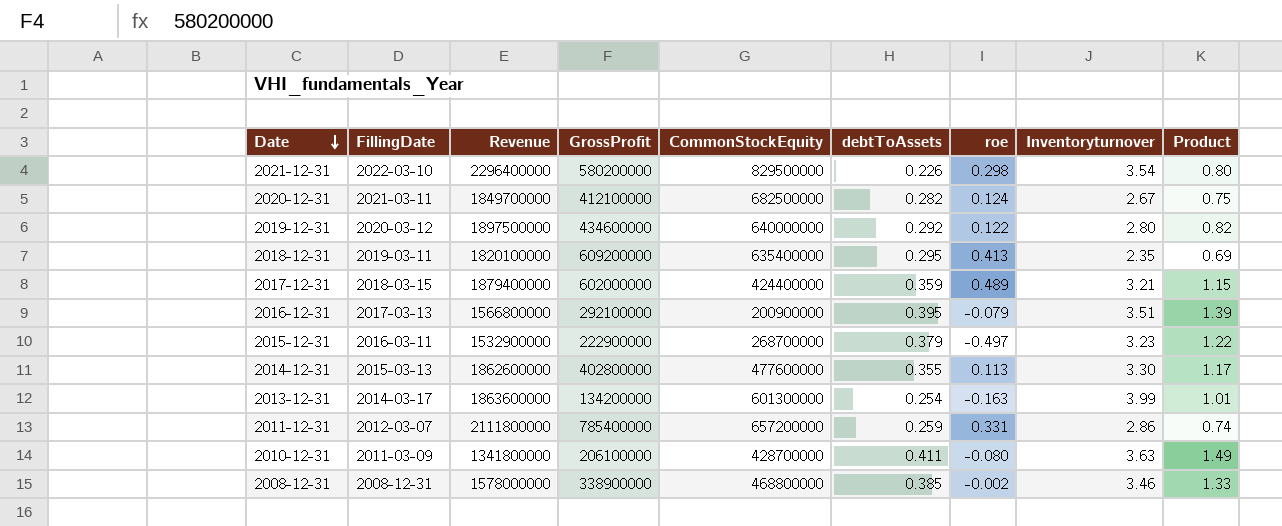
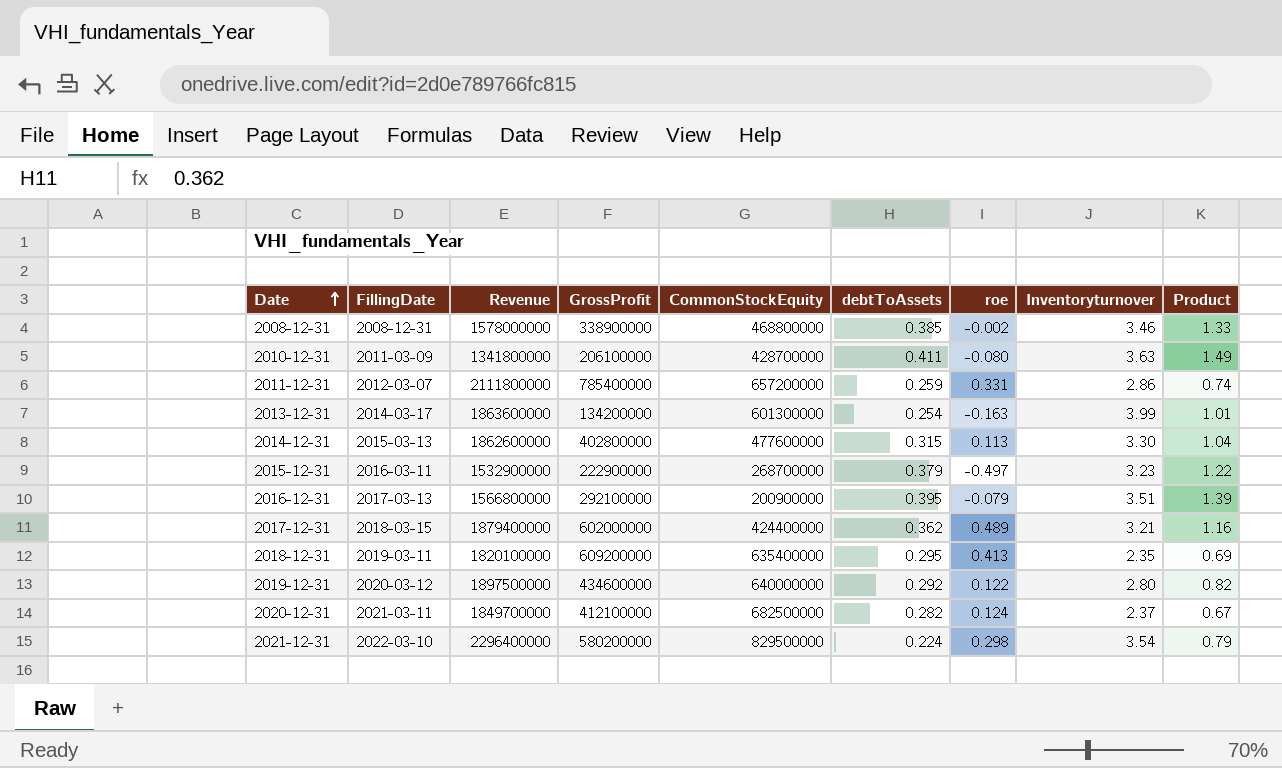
row order: Date descending -> Date ascending
2014-12-31 | debtToAssets: 0.355 -> 0.315
2014-12-31 | Product: 1.17 -> 1.04
2017-12-31 | debtToAssets: 0.359 -> 0.362
2017-12-31 | Product: 1.15 -> 1.16
2020-12-31 | Inventoryturnover: 2.67 -> 2.37
2020-12-31 | Product: 0.75 -> 0.67
2021-12-31 | debtToAssets: 0.226 -> 0.224
2021-12-31 | Product: 0.80 -> 0.79

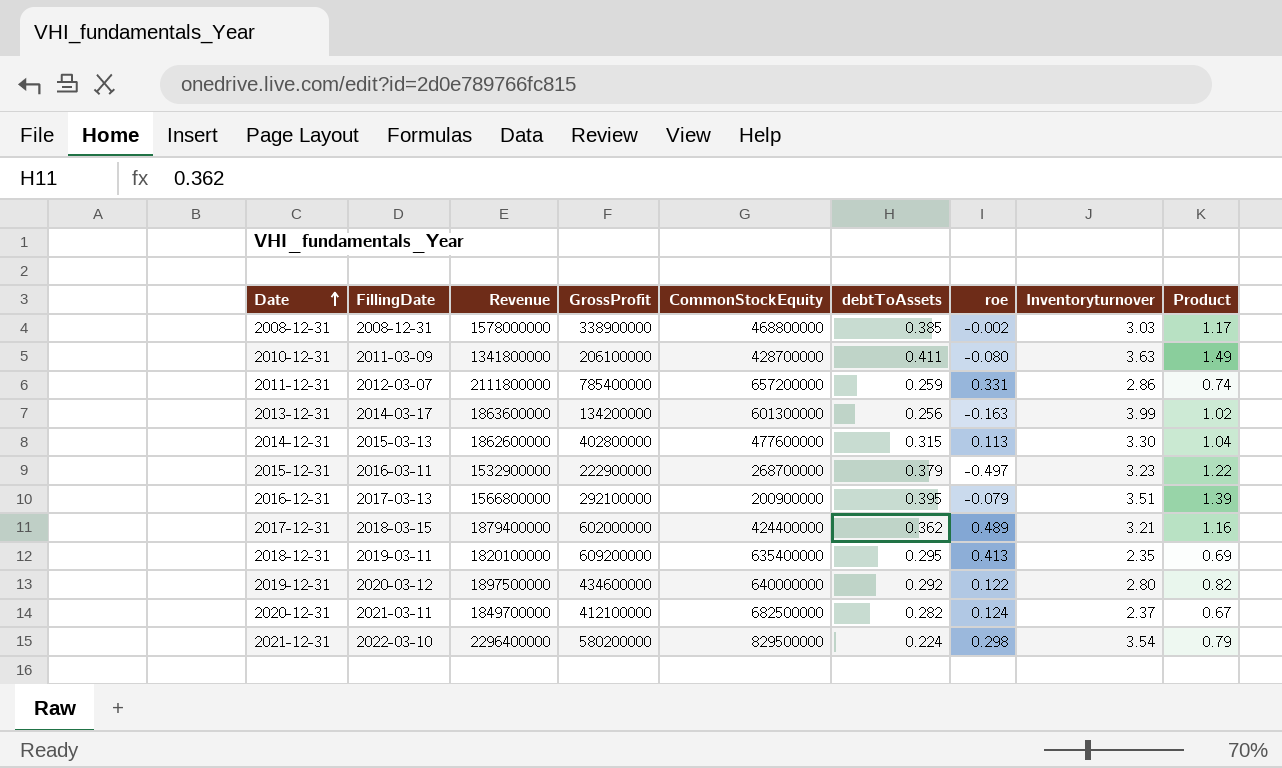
2008-12-31 | Inventoryturnover: 3.46 -> 3.03
2008-12-31 | Product: 1.33 -> 1.17
2013-12-31 | debtToAssets: 0.254 -> 0.256
2013-12-31 | Product: 1.01 -> 1.02

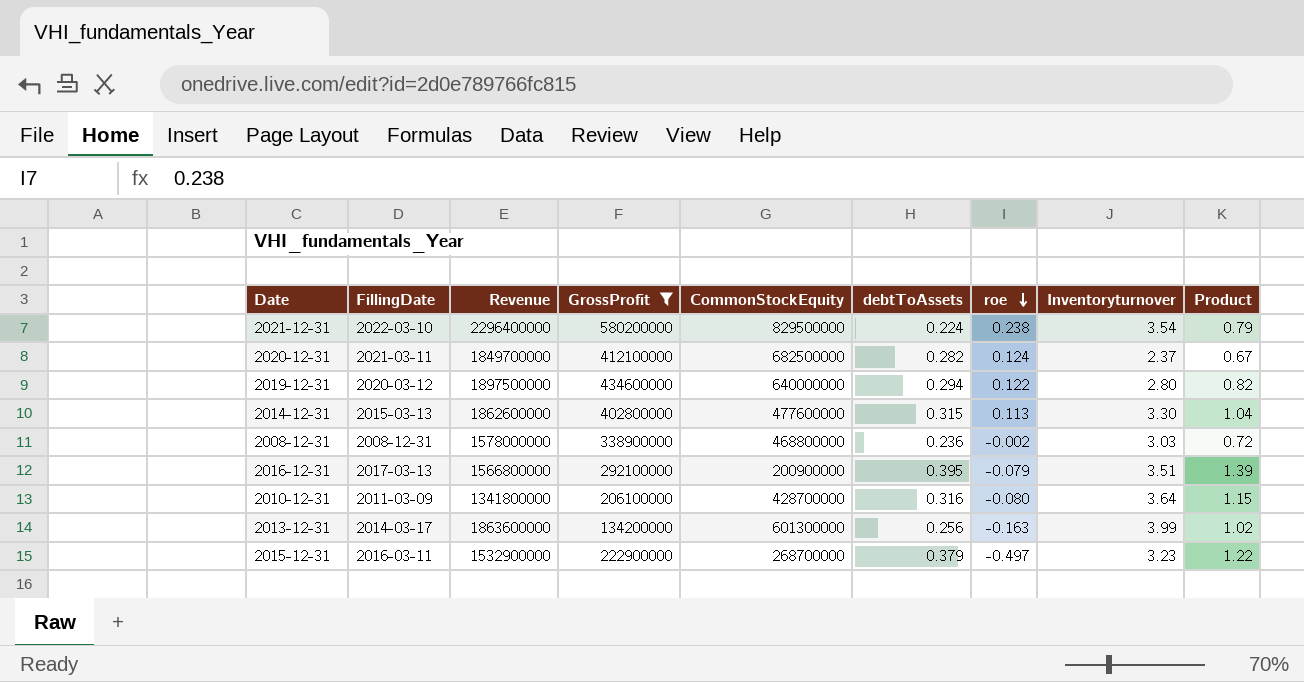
filter: none -> GrossProfit <= 580200000
row order: Date ascending -> roe descending
2021-12-31 | roe: 0.298 -> 0.238
2019-12-31 | debtToAssets: 0.292 -> 0.294
2008-12-31 | debtToAssets: 0.385 -> 0.236
2008-12-31 | Product: 1.17 -> 0.72
2010-12-31 | debtToAssets: 0.411 -> 0.316
2010-12-31 | Inventoryturnover: 3.63 -> 3.64
2010-12-31 | Product: 1.49 -> 1.15

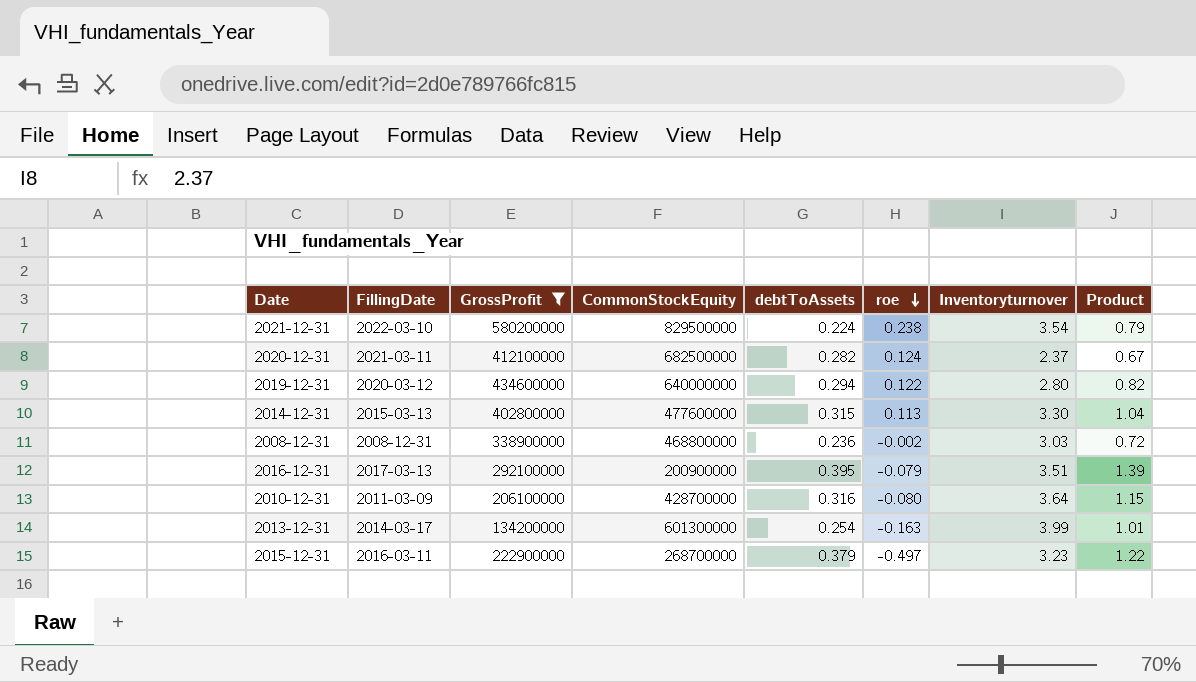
column Revenue | position: 3 -> none
2013-12-31 | debtToAssets: 0.256 -> 0.254
2013-12-31 | Product: 1.02 -> 1.01

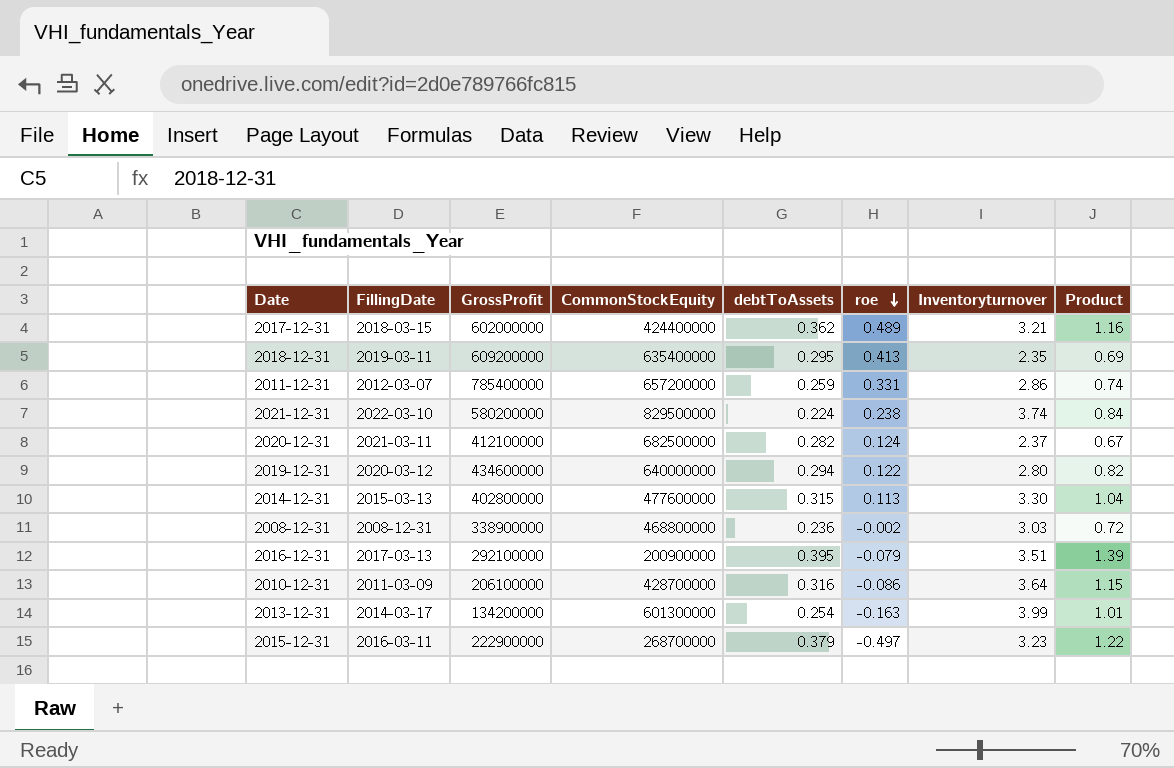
filter: GrossProfit <= 580200000 -> none
2021-12-31 | Inventoryturnover: 3.54 -> 3.74
2021-12-31 | Product: 0.79 -> 0.84
2010-12-31 | roe: -0.080 -> -0.086

